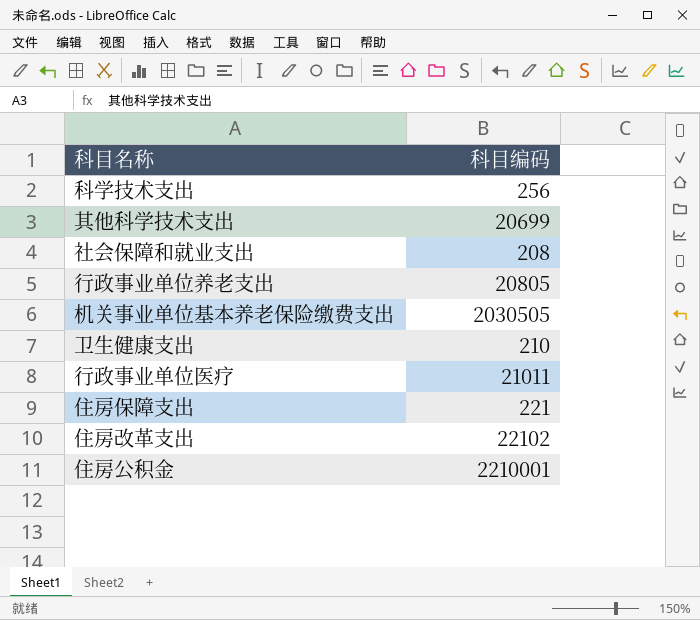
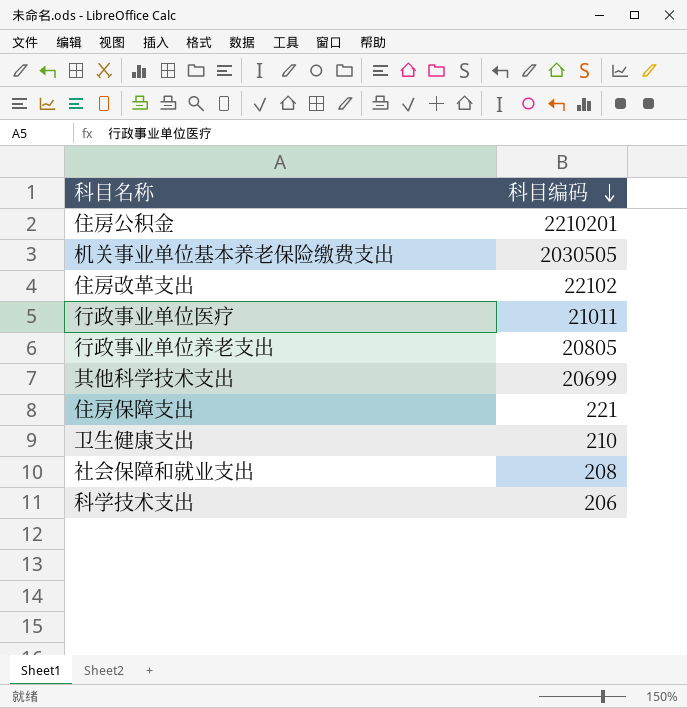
row order: none -> 科目编码 descending
住房公积金 | 科目编码: 2210001 -> 2210201
科学技术支出 | 科目编码: 256 -> 206

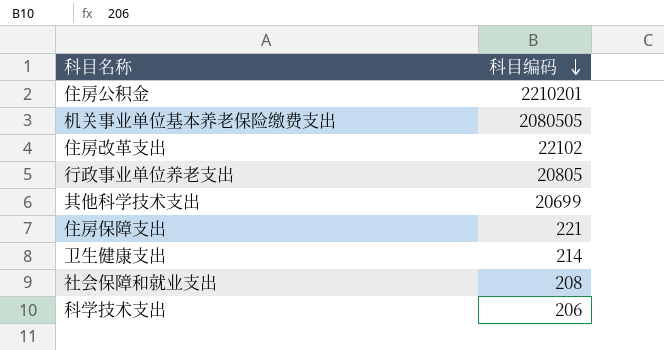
row 行政事业单位医疗: 21011 -> none
机关事业单位基本养老保险缴费支出 | 科目编码: 2030505 -> 2080505
卫生健康支出 | 科目编码: 210 -> 214

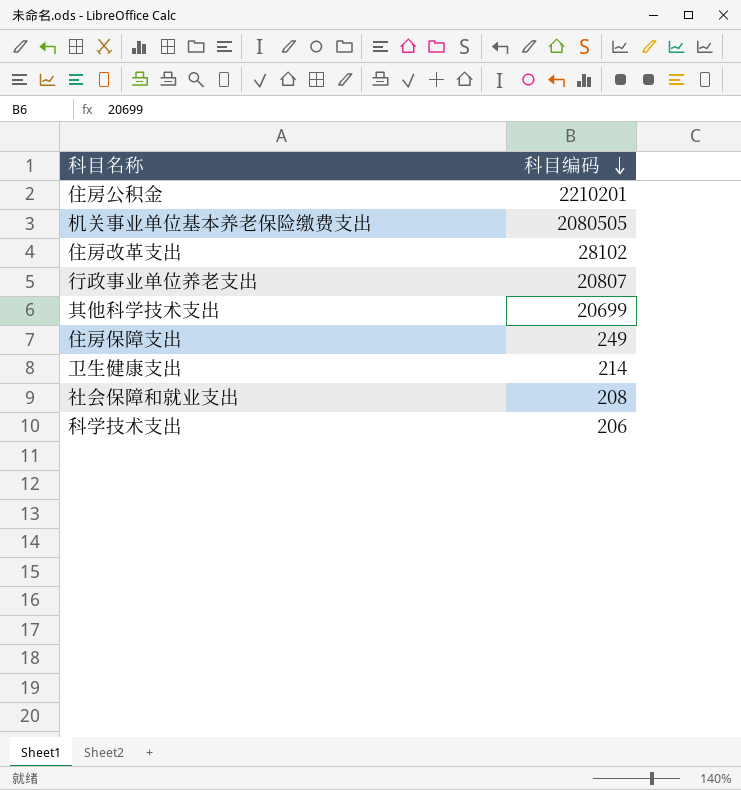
住房改革支出 | 科目编码: 22102 -> 28102
行政事业单位养老支出 | 科目编码: 20805 -> 20807
住房保障支出 | 科目编码: 221 -> 249

